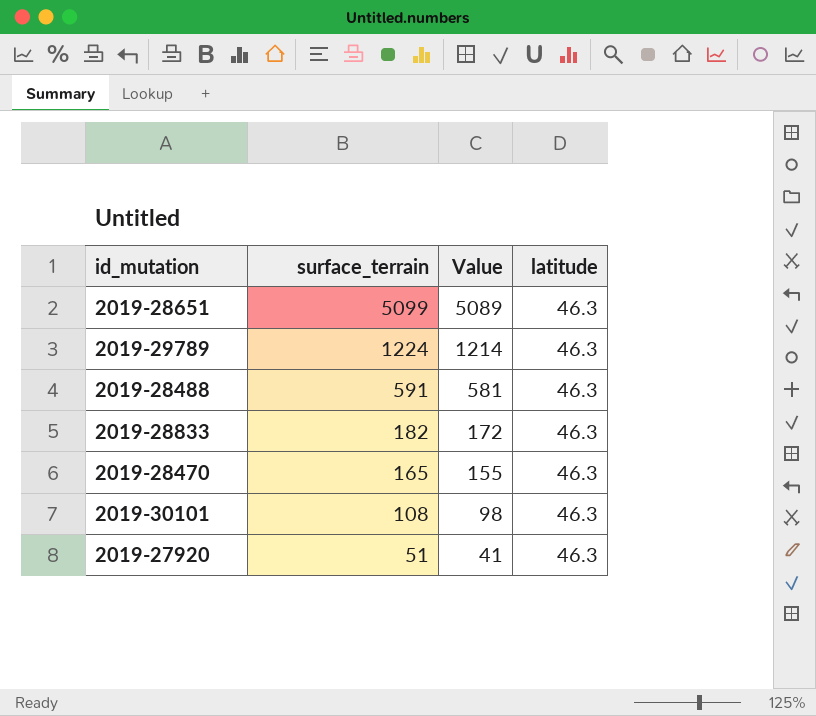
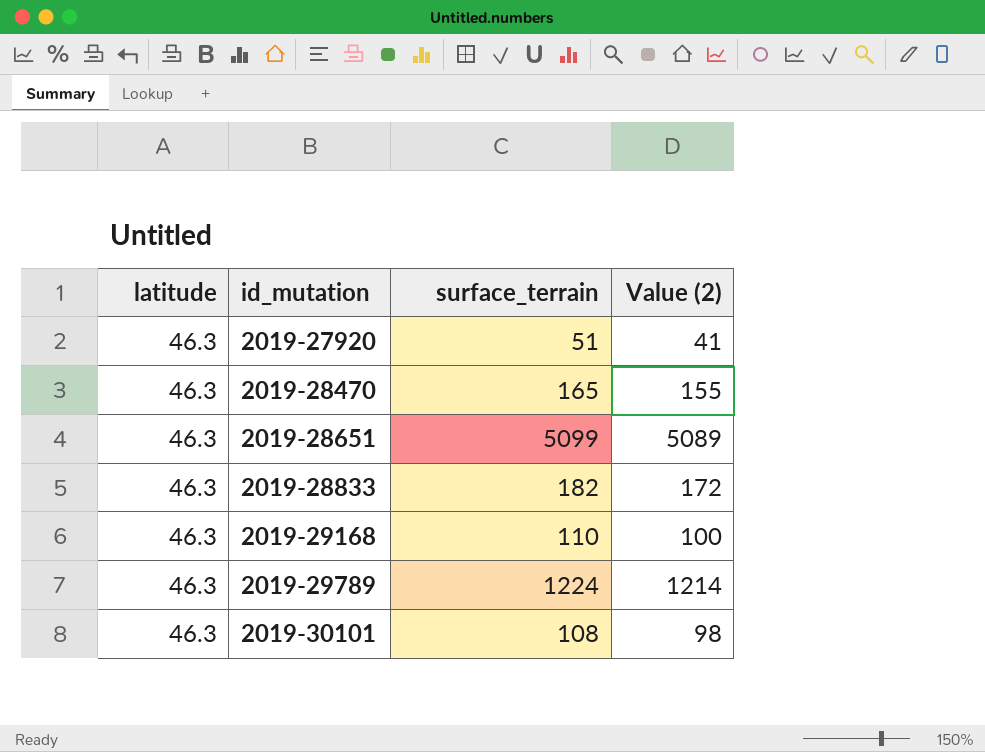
row order: surface_terrain descending -> id_mutation ascending
column latitude | position: 4 -> 1
column name: Value -> Value (2)
row 2019-28488: 591 | 581 | 46.3 -> none
row 2019-29168: none -> 46.3 | 110 | 100

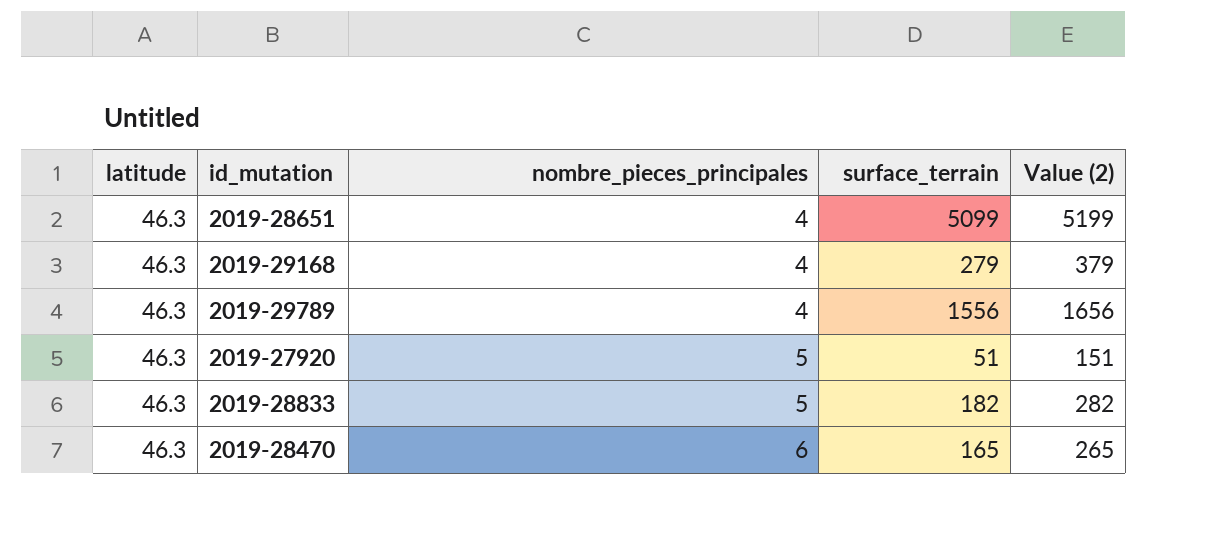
row order: id_mutation ascending -> nombre_pieces_principales ascending
column nombre_pieces_principales | position: none -> 3
column Value (2) | formula: [surface_terrain] - 10 -> [surface_terrain] + 100
row 2019-30101: 46.3 | 108 | 98 -> none
2019-29168 | surface_terrain: 110 -> 279
2019-29789 | surface_terrain: 1224 -> 1556

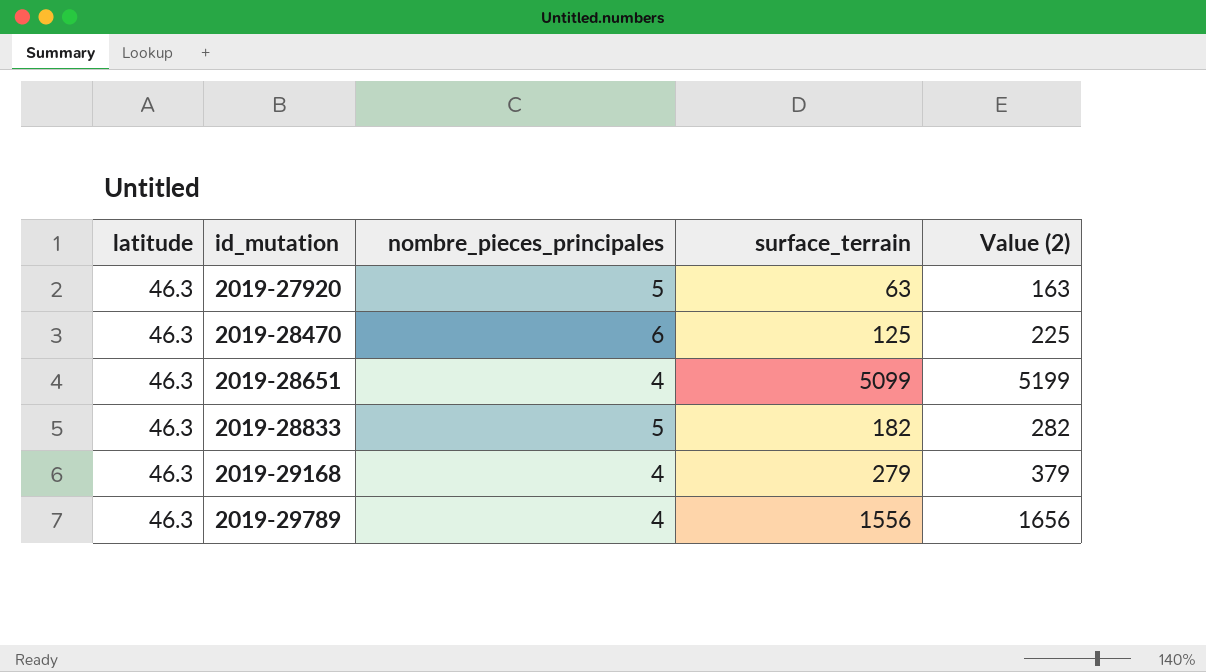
row order: nombre_pieces_principales ascending -> id_mutation ascending
2019-27920 | surface_terrain: 51 -> 63
2019-27920 | Value (2): 151 -> 163
2019-28470 | surface_terrain: 165 -> 125
2019-28470 | Value (2): 265 -> 225

